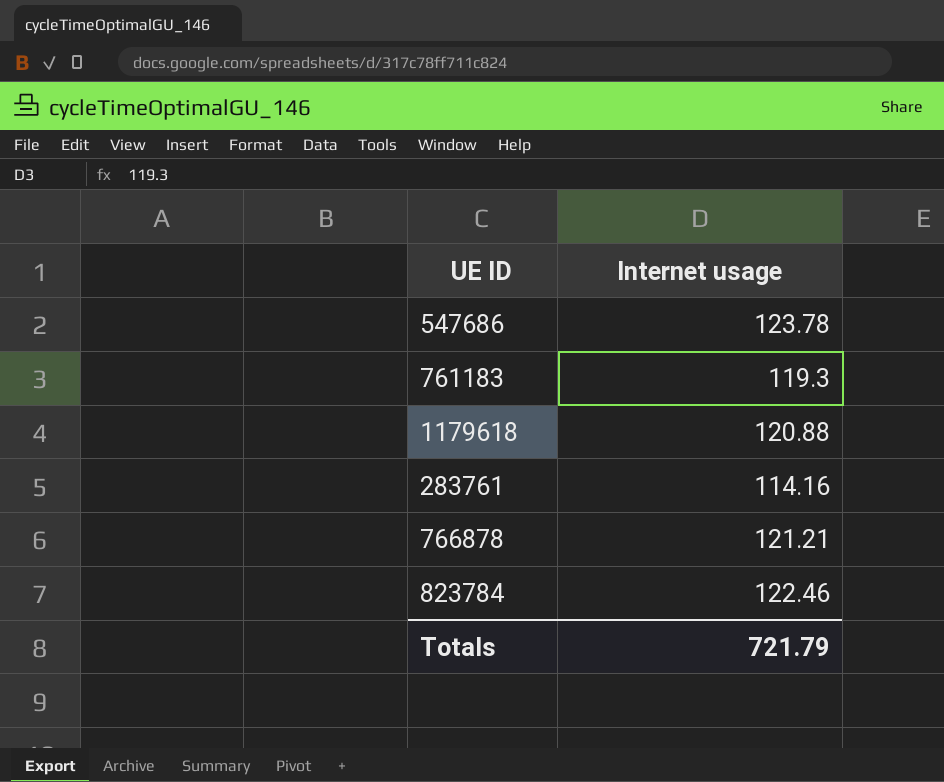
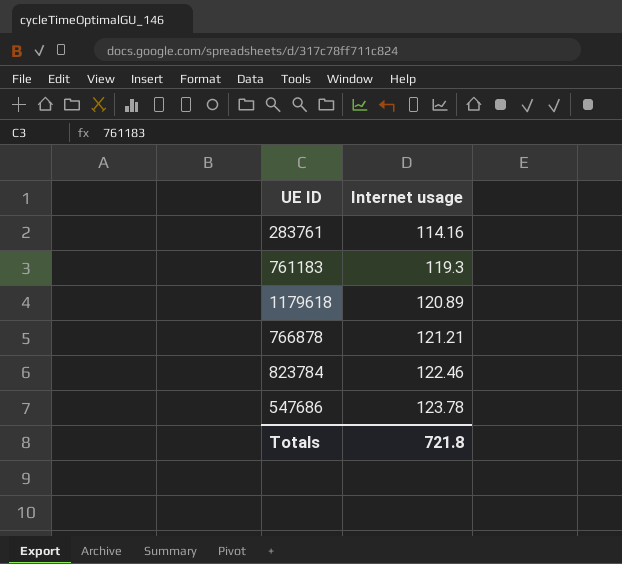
row order: none -> Internet usage ascending
1179618 | Internet usage: 120.88 -> 120.89
Totals | Internet usage: 721.79 -> 721.8

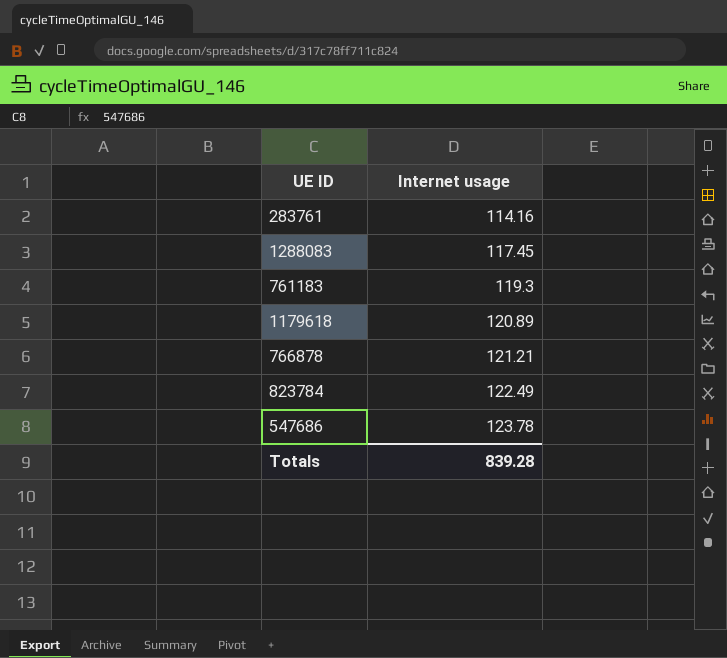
row 1288083: none -> 117.45
823784 | Internet usage: 122.46 -> 122.49
Totals | Internet usage: 721.8 -> 839.28

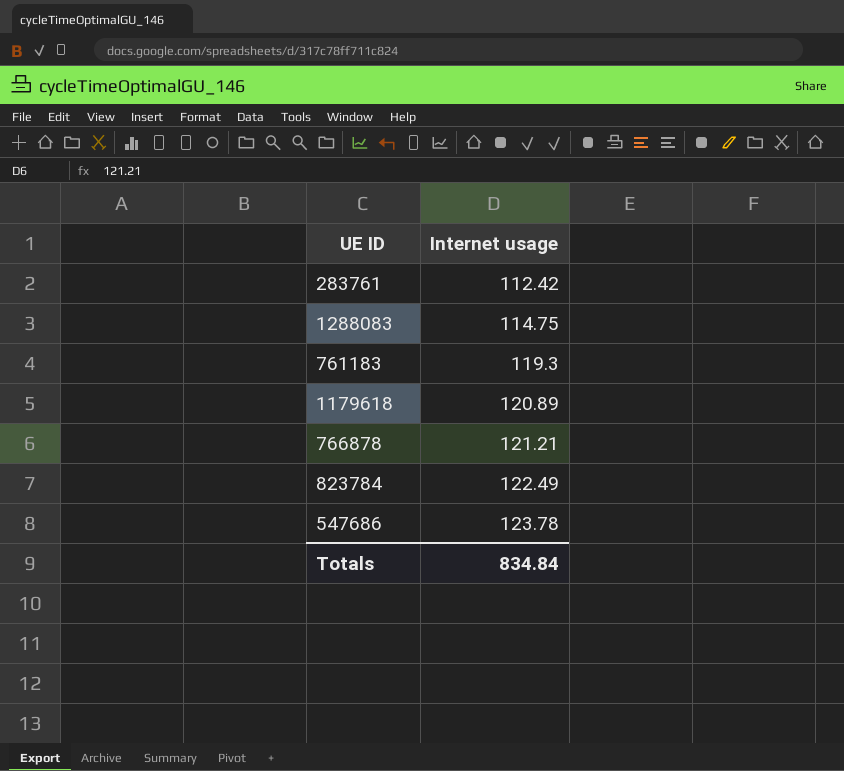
283761 | Internet usage: 114.16 -> 112.42
1288083 | Internet usage: 117.45 -> 114.75
Totals | Internet usage: 839.28 -> 834.84

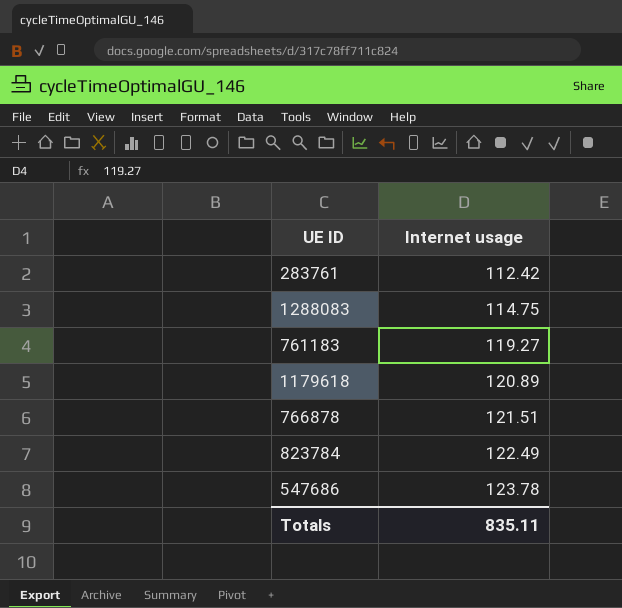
761183 | Internet usage: 119.3 -> 119.27
766878 | Internet usage: 121.21 -> 121.51
Totals | Internet usage: 834.84 -> 835.11

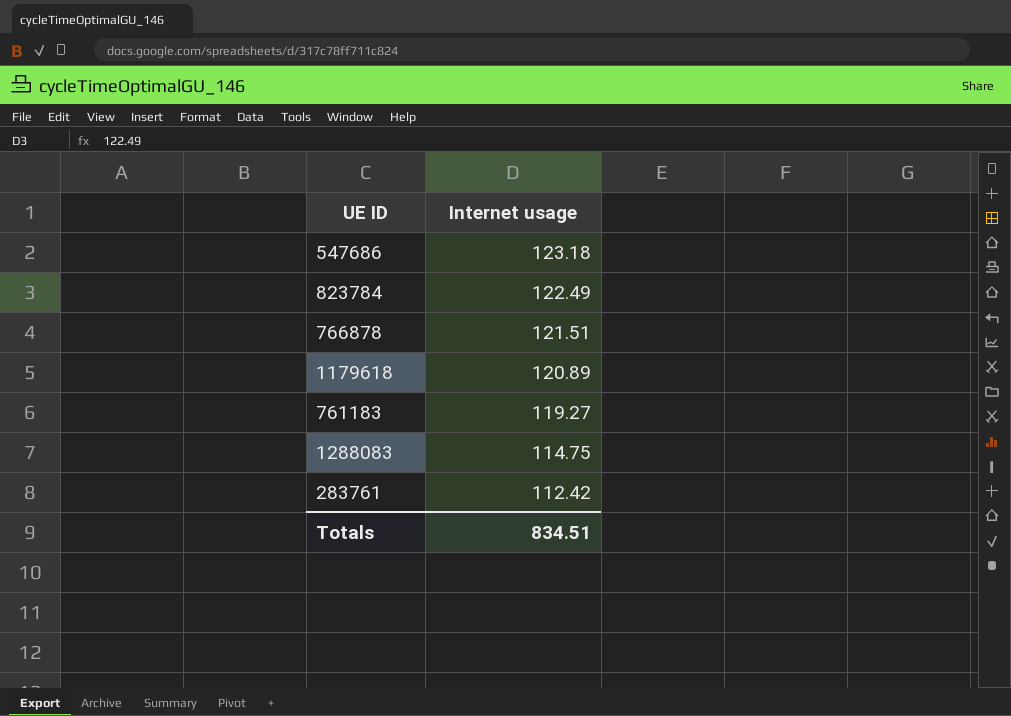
row order: Internet usage ascending -> Internet usage descending
547686 | Internet usage: 123.78 -> 123.18
Totals | Internet usage: 835.11 -> 834.51

